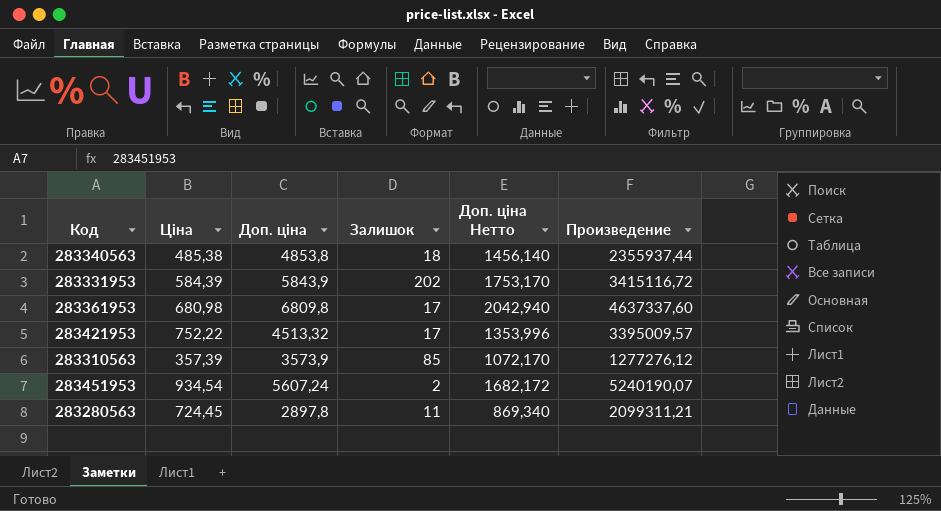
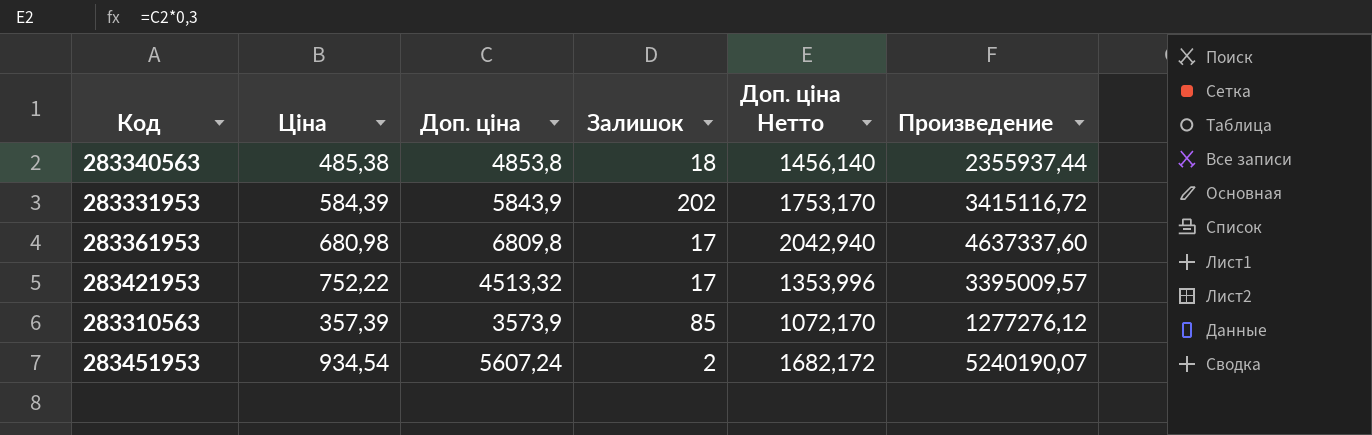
row 283280563: 724,45 | 2897,8 | 11 | 869,340 | 2099311,21 -> none

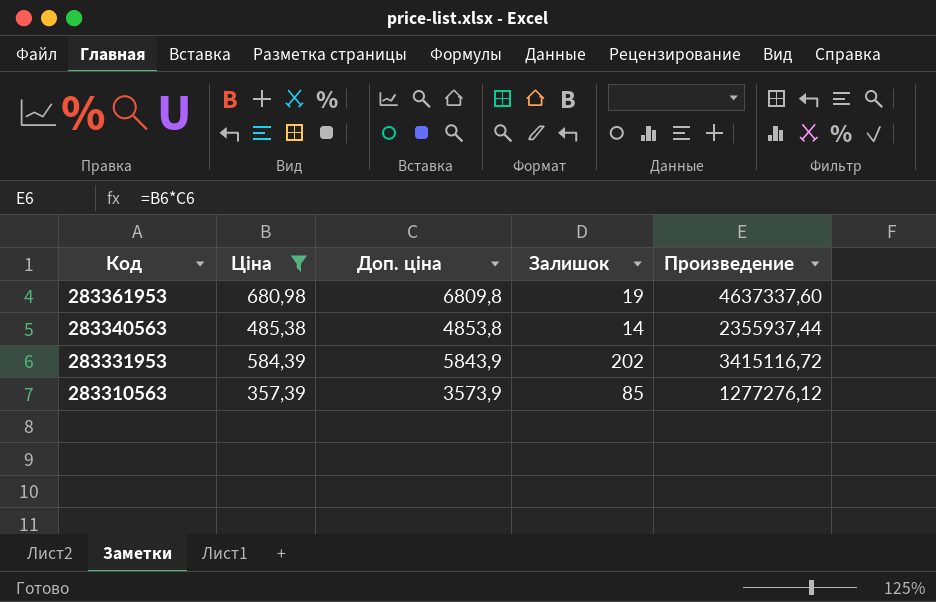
filter: none -> Ціна <= 680,98
row order: none -> Код descending
column Доп. ціна Нетто | formula: [Доп. ціна] * 0,3 -> none
283361953 | Залишок: 17 -> 19
283340563 | Залишок: 18 -> 14

